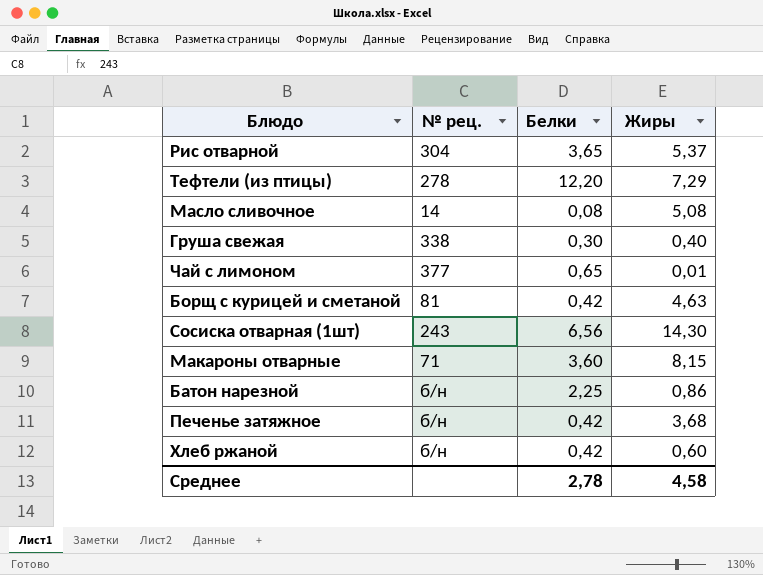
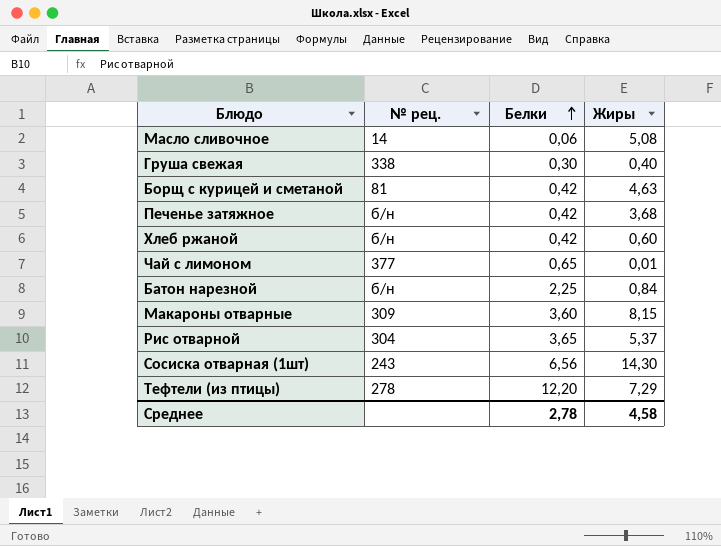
row order: none -> Белки ascending
Масло сливочное | Белки: 0,08 -> 0,06
Батон нарезной | Жиры: 0,86 -> 0,84
Макароны отварные | № рец.: 71 -> 309

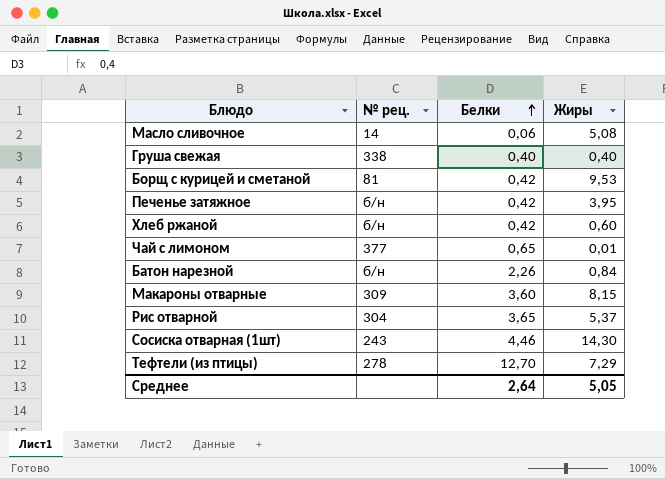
Груша свежая | Белки: 0,30 -> 0,40
Борщ с курицей и сметаной | Жиры: 4,63 -> 9,53
Печенье затяжное | Жиры: 3,68 -> 3,95
Батон нарезной | Белки: 2,25 -> 2,26
Сосиска отварная (1шт) | Белки: 6,56 -> 4,46
Тефтели (из птицы) | Белки: 12,20 -> 12,70
Среднее | Белки: 2,78 -> 2,64
Среднее | Жиры: 4,58 -> 5,05

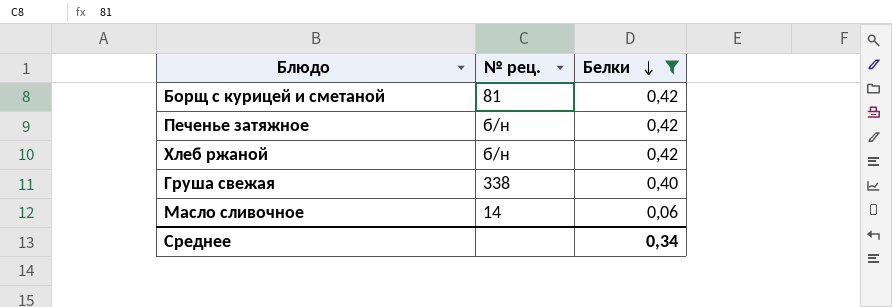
filter: none -> Белки <= 0,42
row order: Белки ascending -> Белки descending
column Жиры | position: 4 -> none
Среднее | Белки: 2,64 -> 0,34

